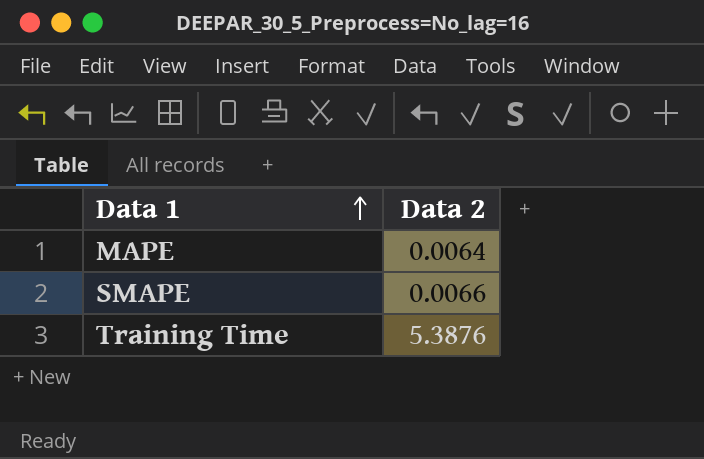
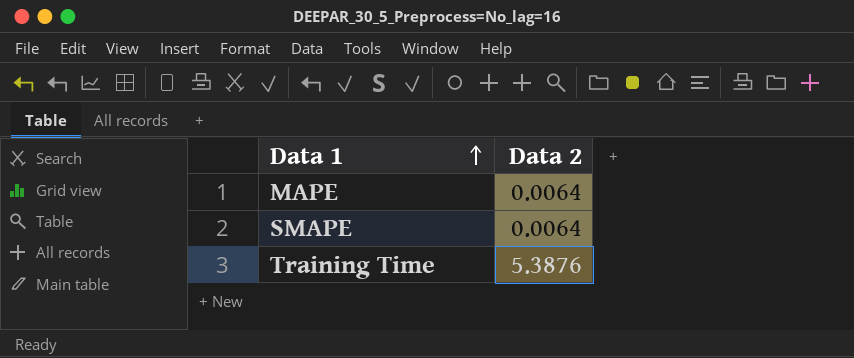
SMAPE | Data 2: 0.0066 -> 0.0064

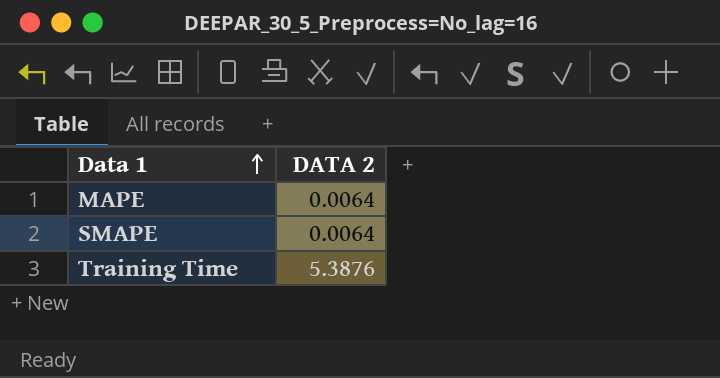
column name: Data 2 -> DATA 2

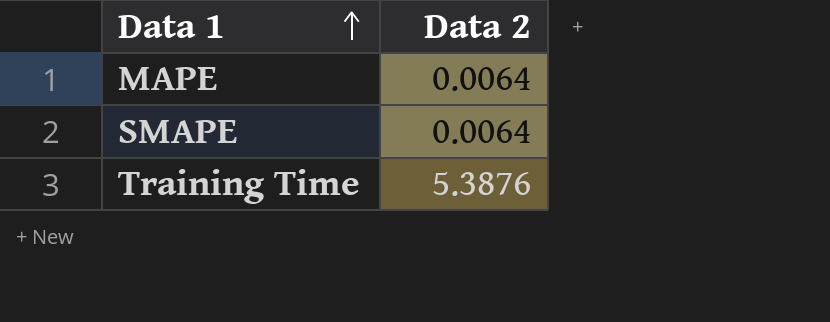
column name: DATA 2 -> Data 2

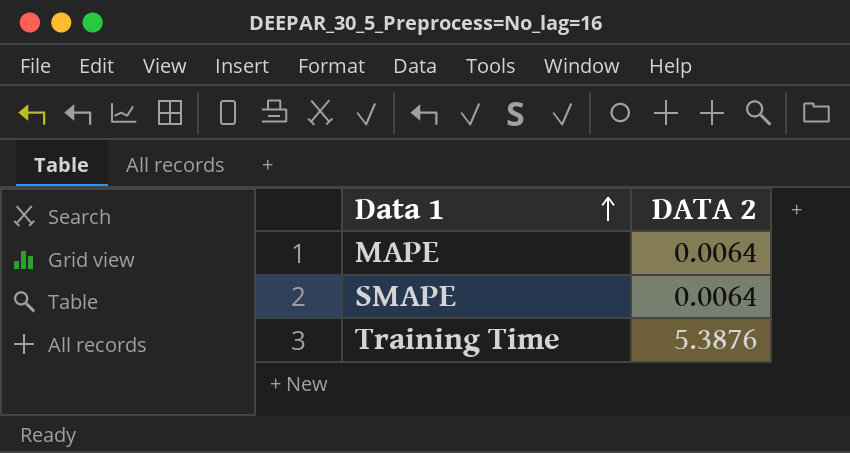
column name: Data 2 -> DATA 2

